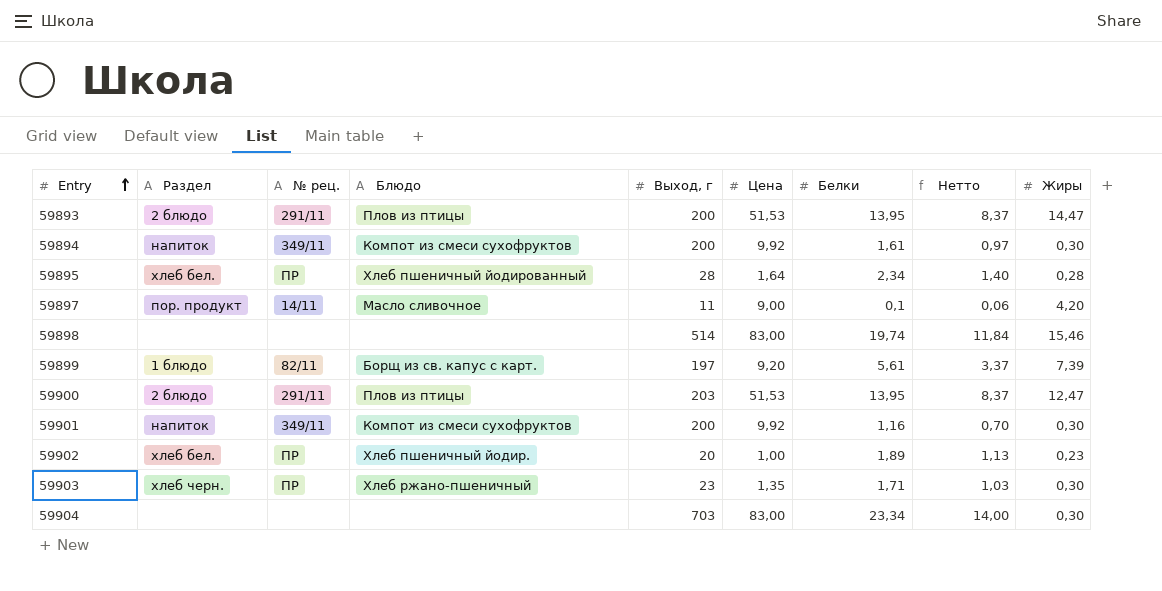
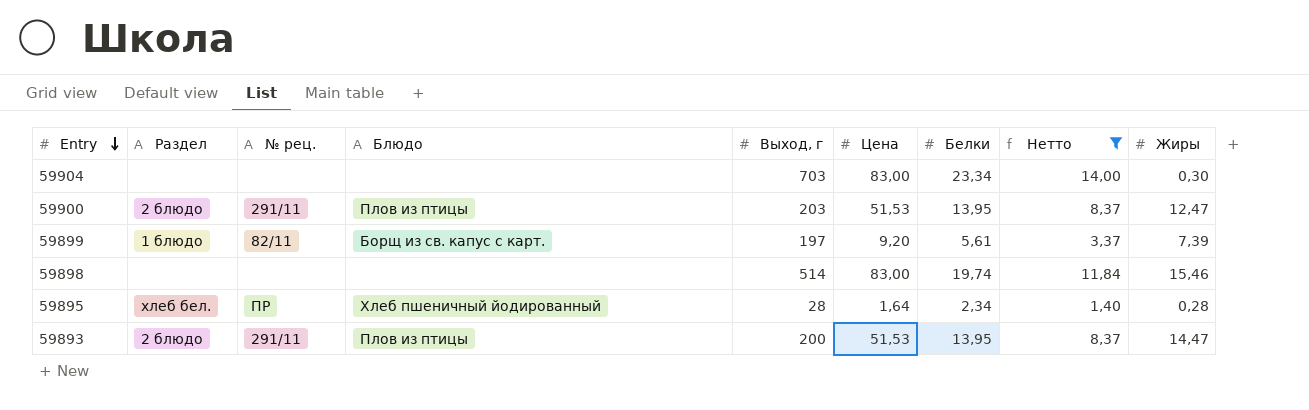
filter: none -> Нетто >= 1,40
row order: Entry ascending -> Entry descending

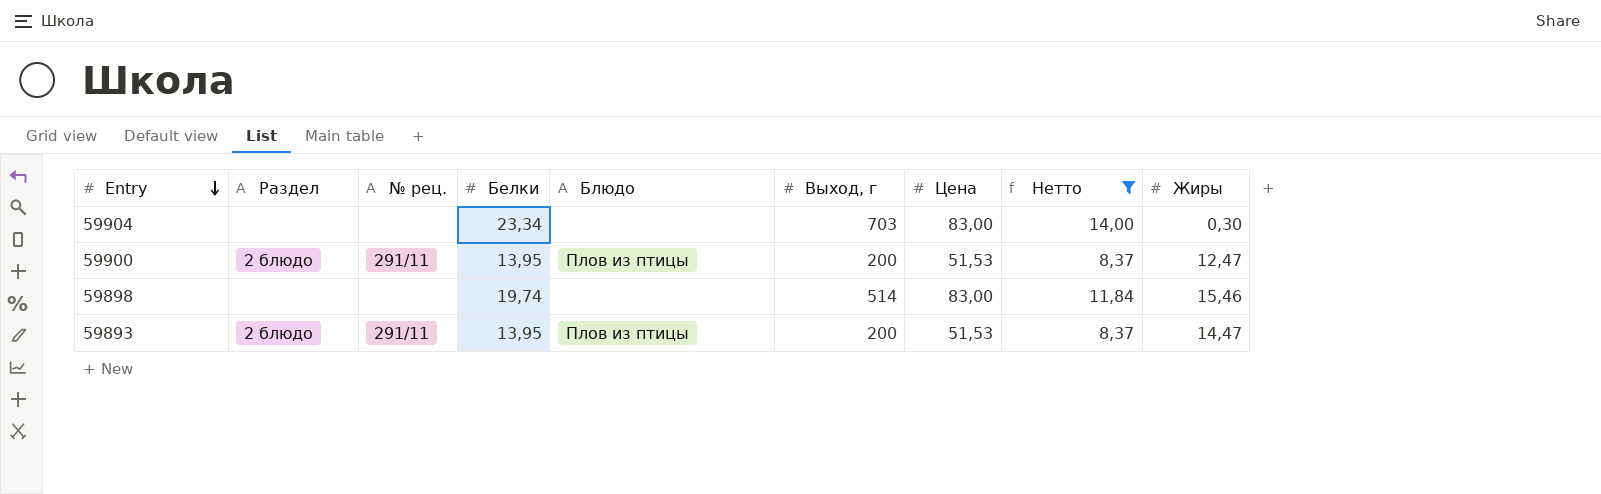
column Белки | position: 7 -> 4
row 59899: 1 блюдо | 82/11 | Борщ из св. капус с карт. | 197 | 9,20 | 5,61 | 3,37 | 7,39 -> none
row 59895: хлеб бел. | ПР | Хлеб пшеничный йодированный | 28 | 1,64 | 2,34 | 1,40 | 0,28 -> none
59900 | Выход, г: 203 -> 200

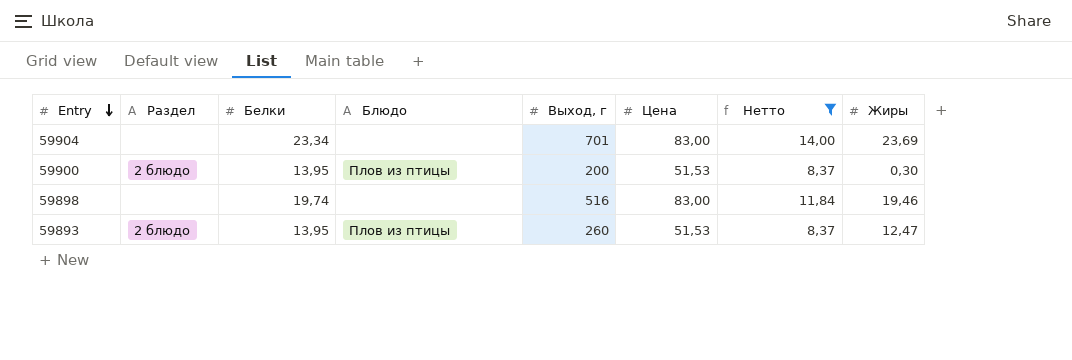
column № рец. | position: 3 -> none
59904 | Выход, г: 703 -> 701
59904 | Жиры: 0,30 -> 23,69
59900 | Жиры: 12,47 -> 0,30
59898 | Выход, г: 514 -> 516
59898 | Жиры: 15,46 -> 19,46
59893 | Выход, г: 200 -> 260
59893 | Жиры: 14,47 -> 12,47

